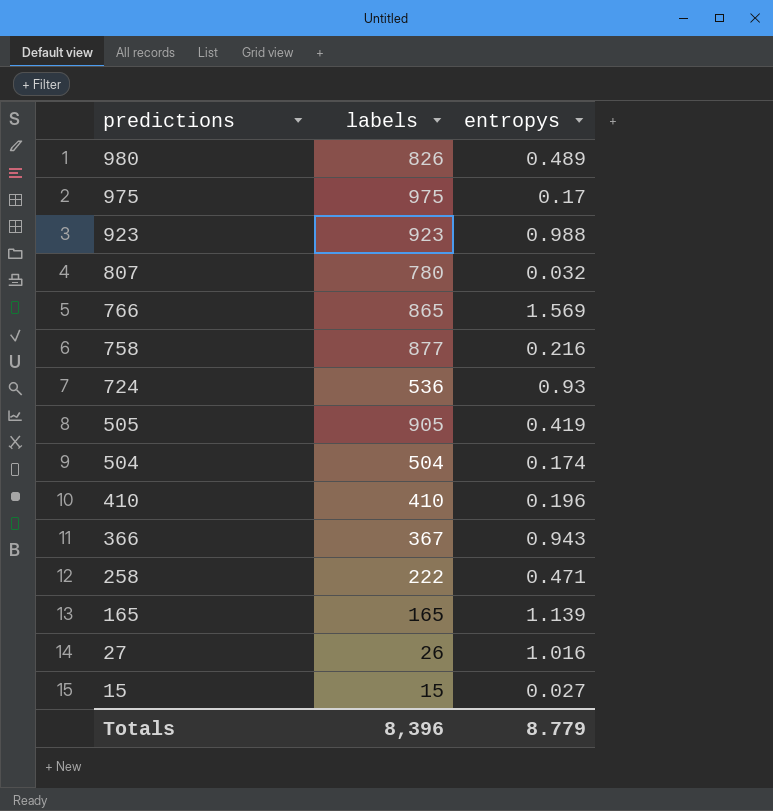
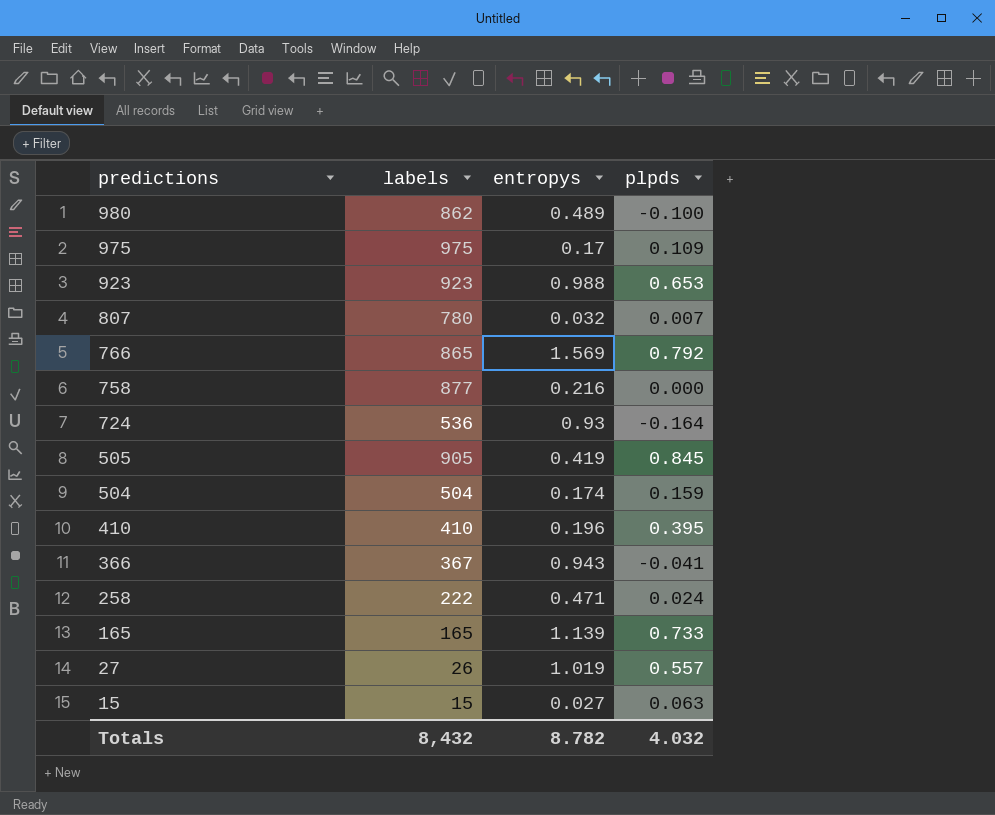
column plpds | position: none -> 4
980 | labels: 826 -> 862
27 | entropys: 1.016 -> 1.019
Totals | labels: 8,396 -> 8,432
Totals | entropys: 8.779 -> 8.782

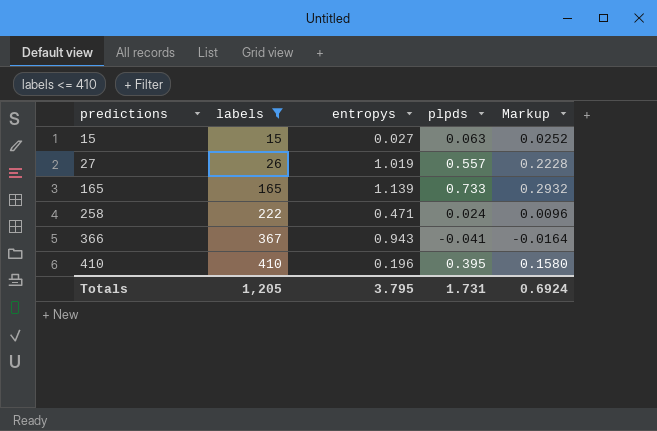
filter: none -> labels <= 410
row order: predictions descending -> predictions ascending
column Markup | formula: none -> [plpds] * 0.4
Totals | labels: 8,432 -> 1,205
Totals | entropys: 8.782 -> 3.795
Totals | plpds: 4.032 -> 1.731

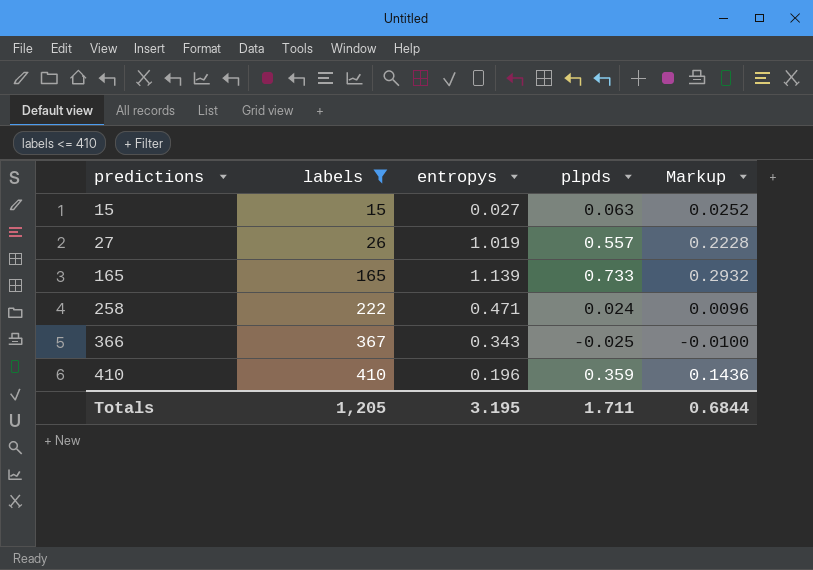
366 | entropys: 0.943 -> 0.343
366 | plpds: -0.041 -> -0.025
366 | Markup: -0.0164 -> -0.0100
410 | plpds: 0.395 -> 0.359
410 | Markup: 0.1580 -> 0.1436
Totals | entropys: 3.795 -> 3.195
Totals | plpds: 1.731 -> 1.711
Totals | Markup: 0.6924 -> 0.6844

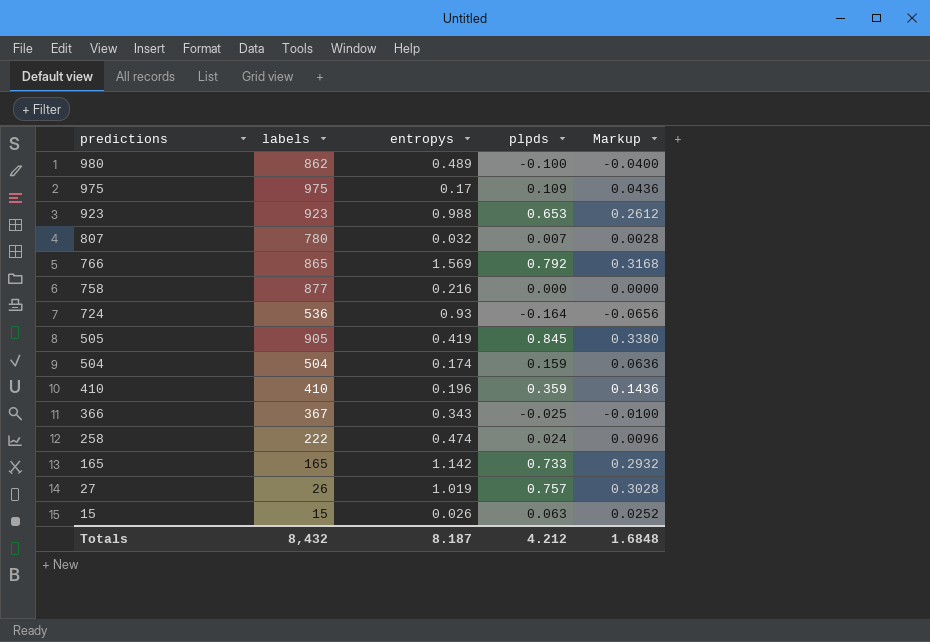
filter: labels <= 410 -> none
row order: predictions ascending -> predictions descending
258 | entropys: 0.471 -> 0.474
165 | entropys: 1.139 -> 1.142
27 | plpds: 0.557 -> 0.757
27 | Markup: 0.2228 -> 0.3028
15 | entropys: 0.027 -> 0.026
Totals | labels: 1,205 -> 8,432
Totals | entropys: 3.195 -> 8.187
Totals | plpds: 1.711 -> 4.212
Totals | Markup: 0.6844 -> 1.6848

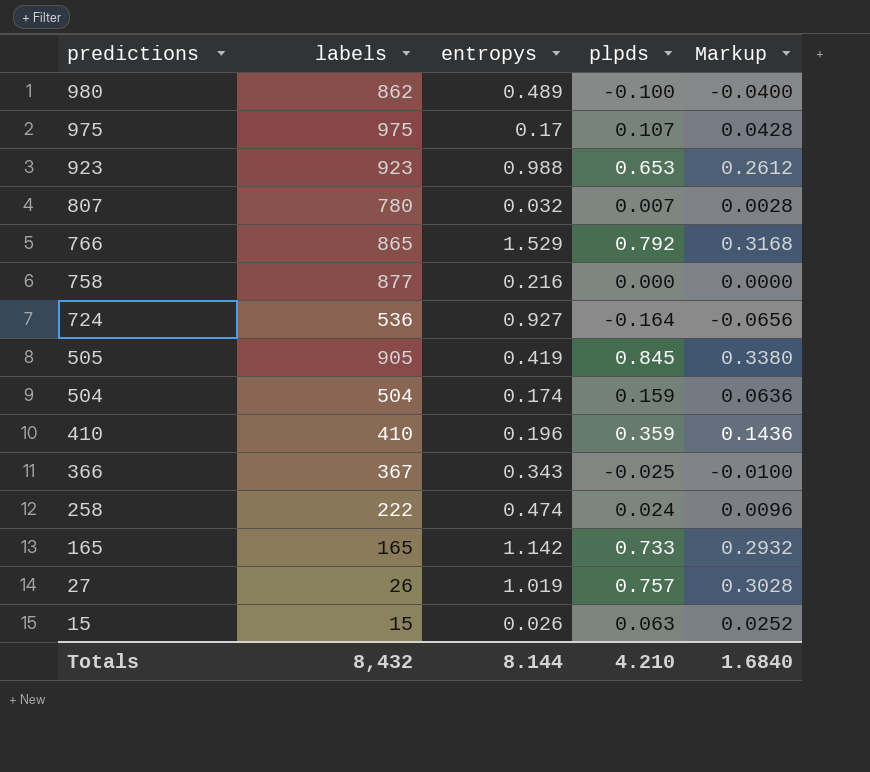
975 | plpds: 0.109 -> 0.107
975 | Markup: 0.0436 -> 0.0428
766 | entropys: 1.569 -> 1.529
724 | entropys: 0.93 -> 0.927
Totals | entropys: 8.187 -> 8.144
Totals | plpds: 4.212 -> 4.210
Totals | Markup: 1.6848 -> 1.6840

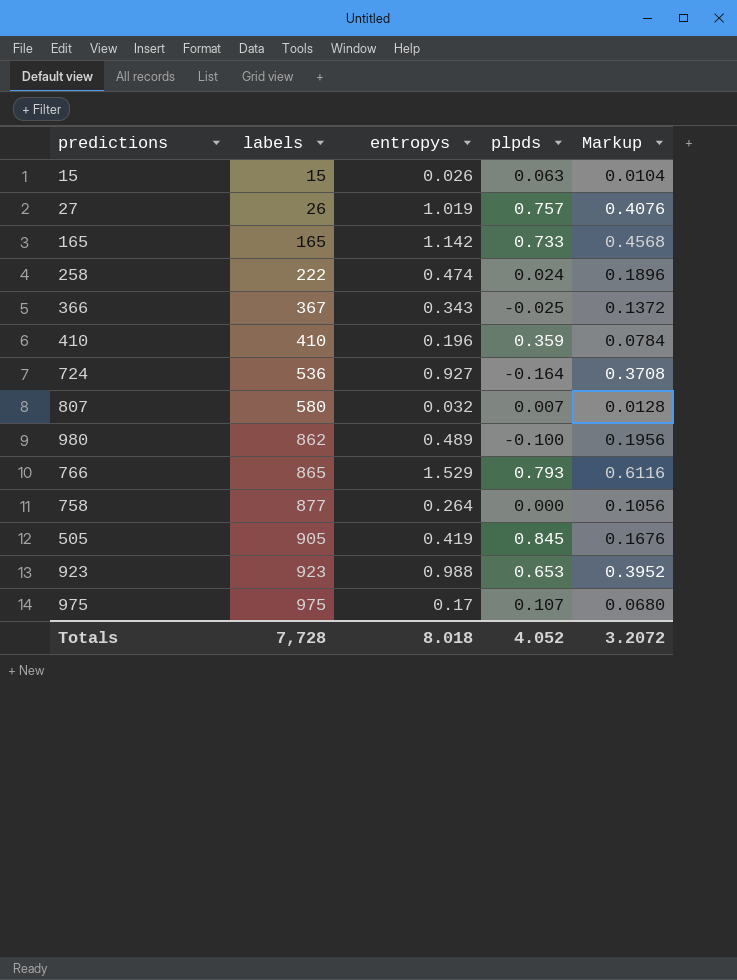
row order: predictions descending -> labels ascending
column Markup | formula: [plpds] * 0.4 -> [entropys] * 0.4
row 504: 504 | 0.174 | 0.159 | 0.0636 -> none
807 | labels: 780 -> 580
766 | plpds: 0.792 -> 0.793
758 | entropys: 0.216 -> 0.264
Totals | labels: 8,432 -> 7,728
Totals | entropys: 8.144 -> 8.018
Totals | plpds: 4.210 -> 4.052
Totals | Markup: 1.6840 -> 3.2072

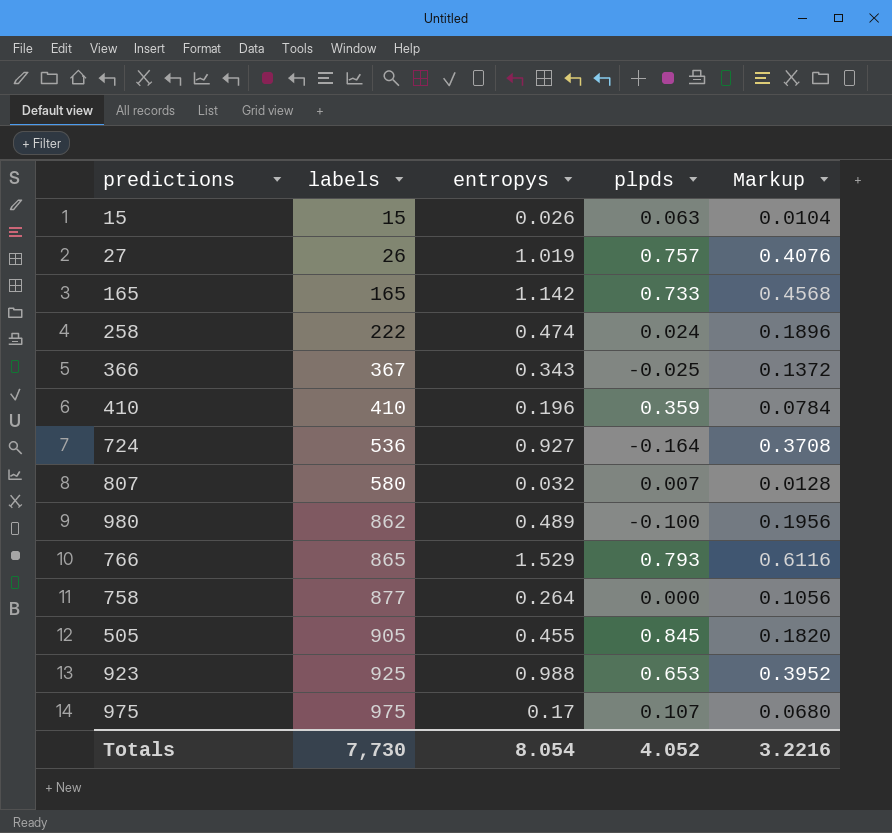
505 | entropys: 0.419 -> 0.455
505 | Markup: 0.1676 -> 0.1820
923 | labels: 923 -> 925
Totals | labels: 7,728 -> 7,730
Totals | entropys: 8.018 -> 8.054
Totals | Markup: 3.2072 -> 3.2216

